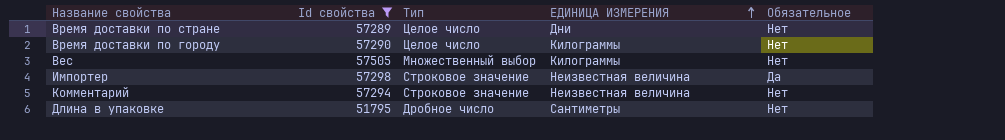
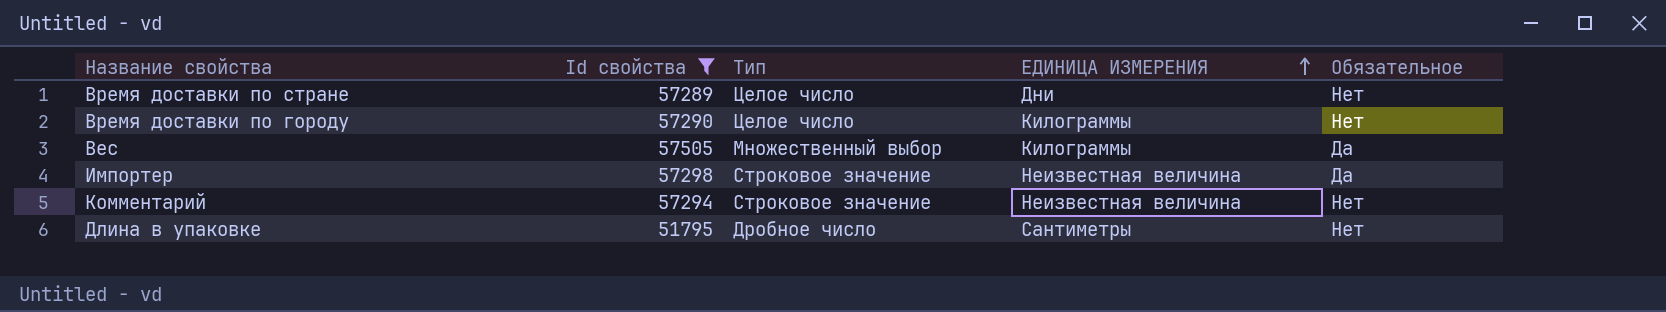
Вес | Обязательное: Нет -> Да

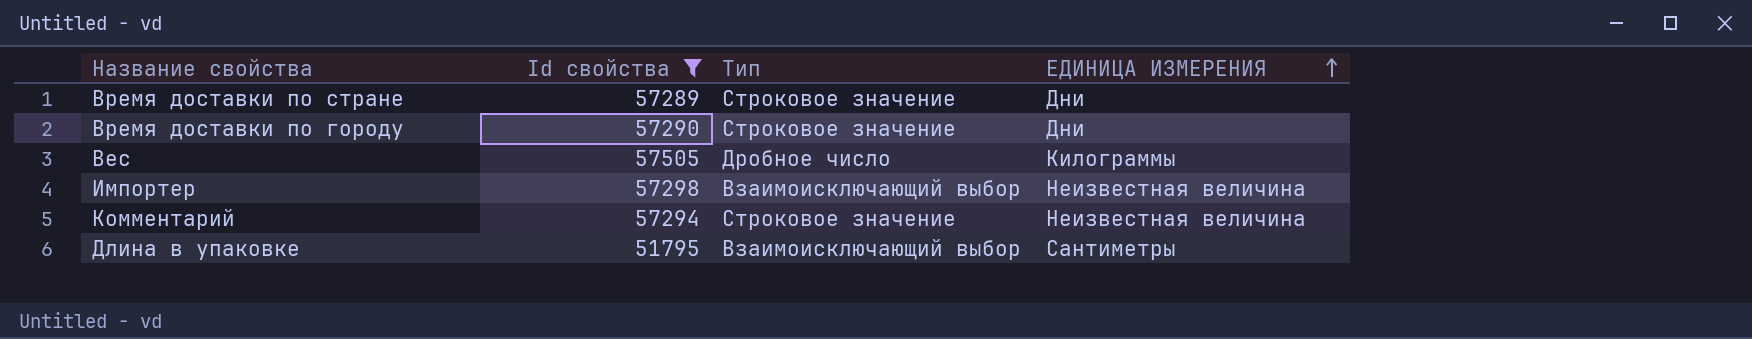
column Обязательное | position: 5 -> none
Время доставки по стране | Тип: Целое число -> Строковое значение
Время доставки по городу | Тип: Целое число -> Строковое значение
Время доставки по городу | ЕДИНИЦА ИЗМЕРЕНИЯ: Килограммы -> Дни
Вес | Тип: Множественный выбор -> Дробное число
Импортер | Тип: Строковое значение -> Взаимоисключающий выбор
Длина в упаковке | Тип: Дробное число -> Взаимоисключающий выбор

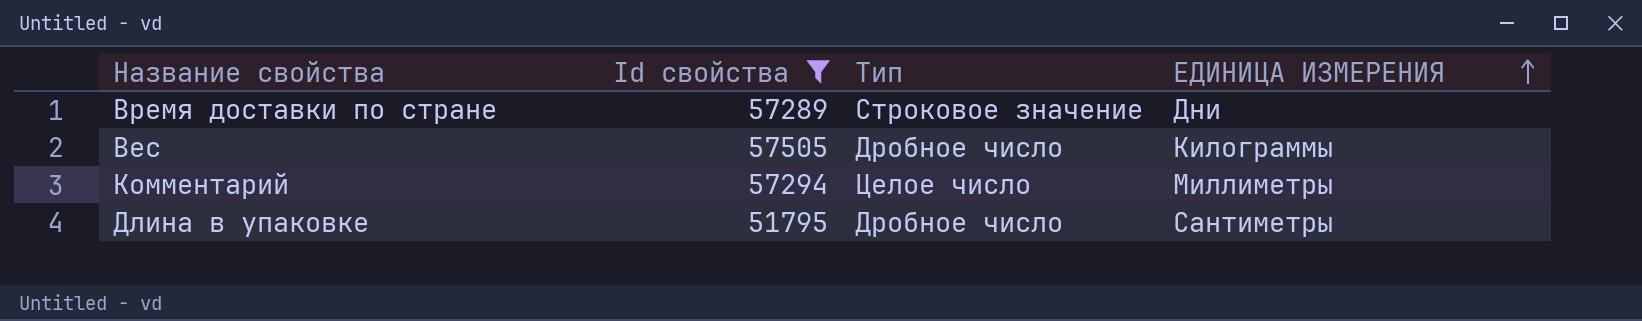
row Время доставки по городу: 57290 | Строковое значение | Дни -> none
row Импортер: 57298 | Взаимоисключающий выбор | Неизвестная величина -> none
Комментарий | Тип: Строковое значение -> Целое число
Комментарий | ЕДИНИЦА ИЗМЕРЕНИЯ: Неизвестная величина -> Миллиметры
Длина в упаковке | Тип: Взаимоисключающий выбор -> Дробное число

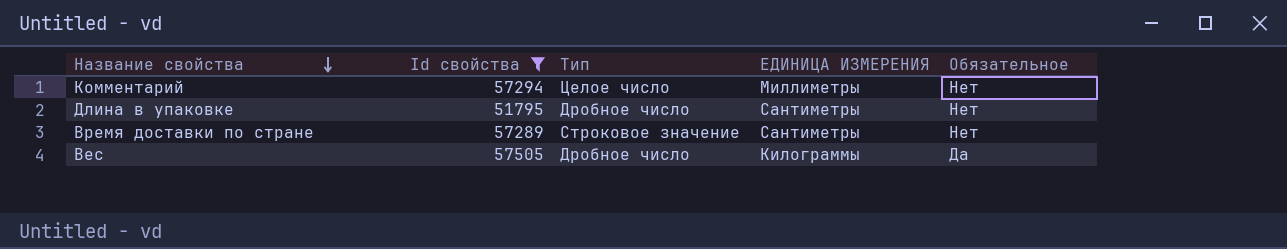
row order: ЕДИНИЦА ИЗМЕРЕНИЯ ascending -> Название свойства descending
column Обязательное | position: none -> 5
Время доставки по стране | ЕДИНИЦА ИЗМЕРЕНИЯ: Дни -> Сантиметры

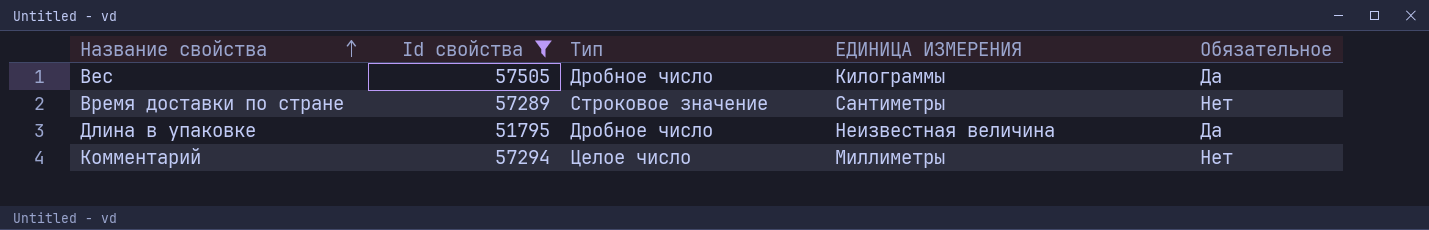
row order: Название свойства descending -> Название свойства ascending
Длина в упаковке | ЕДИНИЦА ИЗМЕРЕНИЯ: Сантиметры -> Неизвестная величина
Длина в упаковке | Обязательное: Нет -> Да

